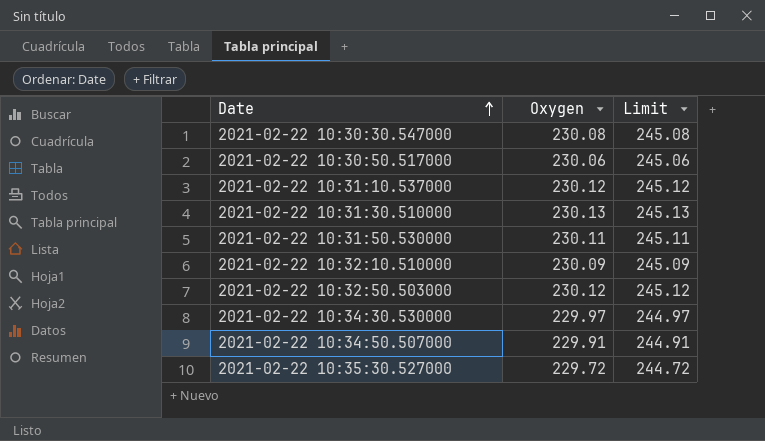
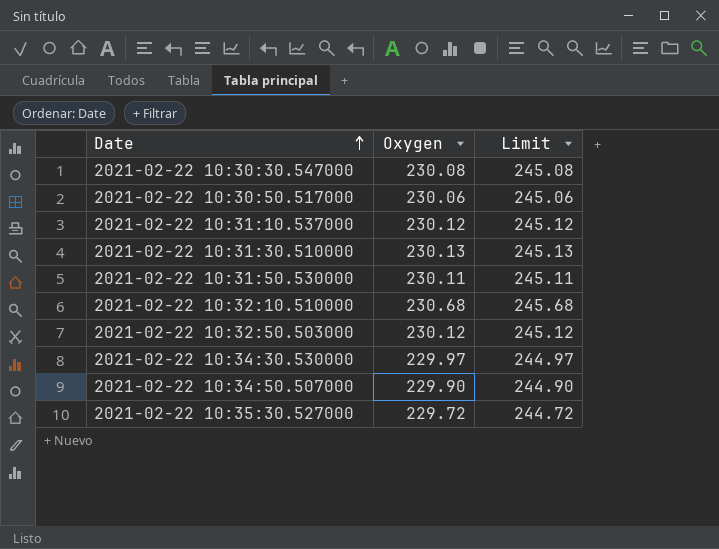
2021-02-22 10:32:10.510000 | Oxygen: 230.09 -> 230.68
2021-02-22 10:32:10.510000 | Limit: 245.09 -> 245.68
2021-02-22 10:34:50.507000 | Oxygen: 229.91 -> 229.90
2021-02-22 10:34:50.507000 | Limit: 244.91 -> 244.90

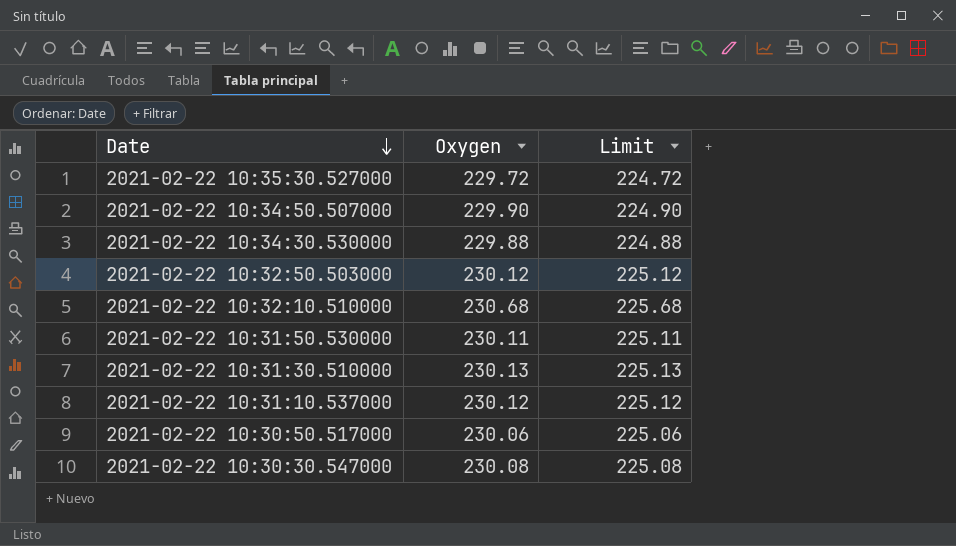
row order: Date ascending -> Date descending
column Limit | formula: [Oxygen] + 15 -> [Oxygen] - 5
2021-02-22 10:34:30.530000 | Oxygen: 229.97 -> 229.88

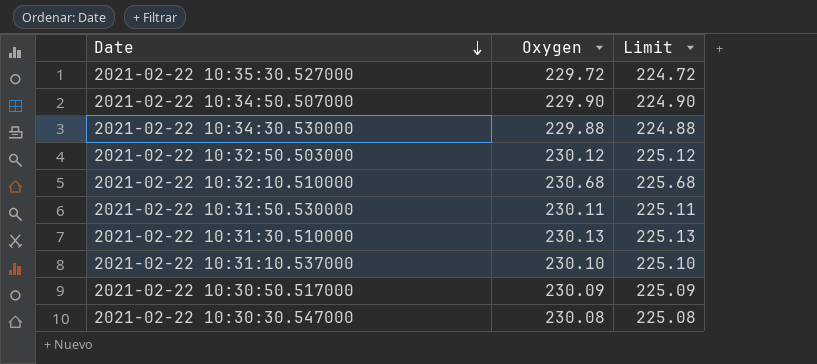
2021-02-22 10:31:10.537000 | Oxygen: 230.12 -> 230.10
2021-02-22 10:31:10.537000 | Limit: 225.12 -> 225.10
2021-02-22 10:30:50.517000 | Oxygen: 230.06 -> 230.09
2021-02-22 10:30:50.517000 | Limit: 225.06 -> 225.09

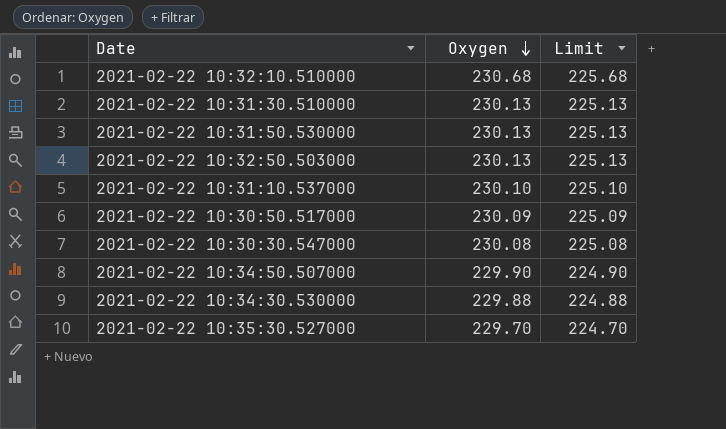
row order: Date descending -> Oxygen descending
2021-02-22 10:31:50.530000 | Oxygen: 230.11 -> 230.13
2021-02-22 10:31:50.530000 | Limit: 225.11 -> 225.13
2021-02-22 10:32:50.503000 | Oxygen: 230.12 -> 230.13
2021-02-22 10:32:50.503000 | Limit: 225.12 -> 225.13
2021-02-22 10:35:30.527000 | Oxygen: 229.72 -> 229.70
2021-02-22 10:35:30.527000 | Limit: 224.72 -> 224.70

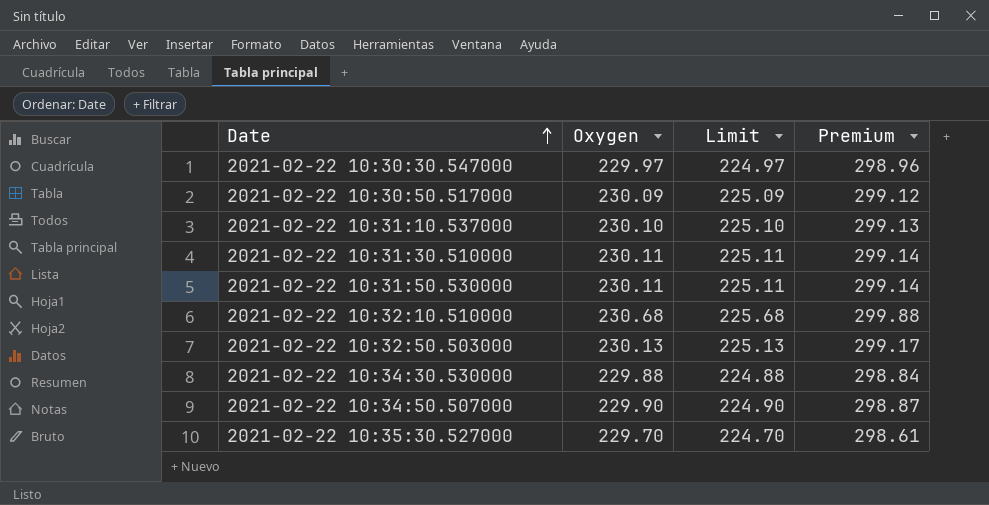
row order: Oxygen descending -> Date ascending
column Premium | formula: none -> [Oxygen] * 1.3
2021-02-22 10:30:30.547000 | Oxygen: 230.08 -> 229.97
2021-02-22 10:30:30.547000 | Limit: 225.08 -> 224.97
2021-02-22 10:31:30.510000 | Oxygen: 230.13 -> 230.11
2021-02-22 10:31:30.510000 | Limit: 225.13 -> 225.11
2021-02-22 10:31:50.530000 | Oxygen: 230.13 -> 230.11
2021-02-22 10:31:50.530000 | Limit: 225.13 -> 225.11

